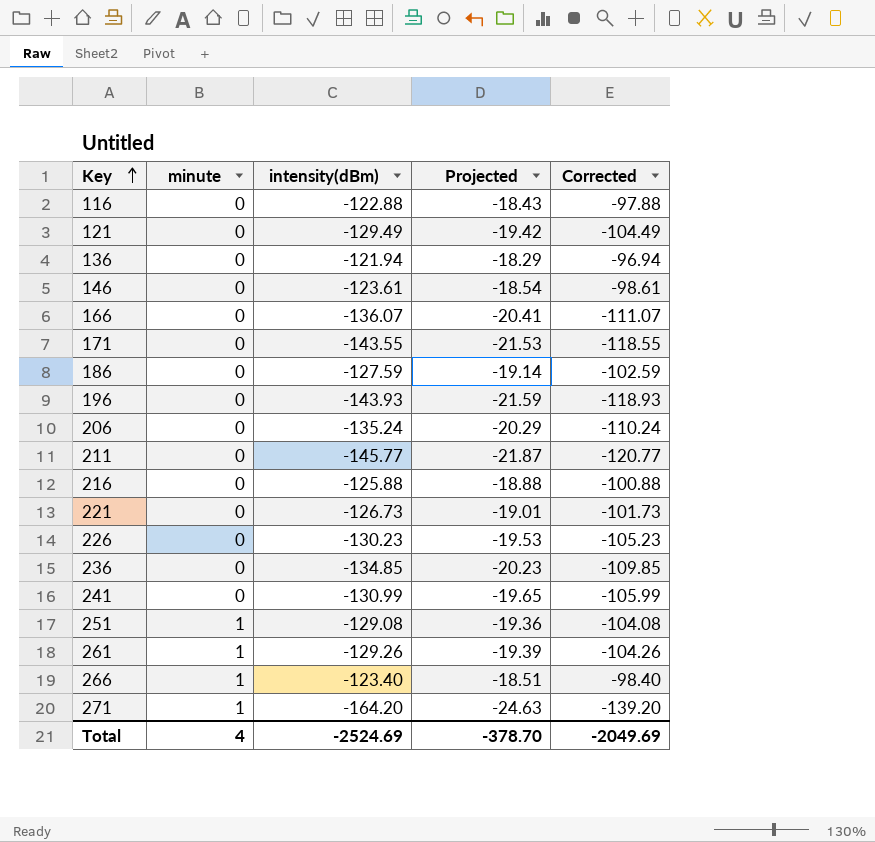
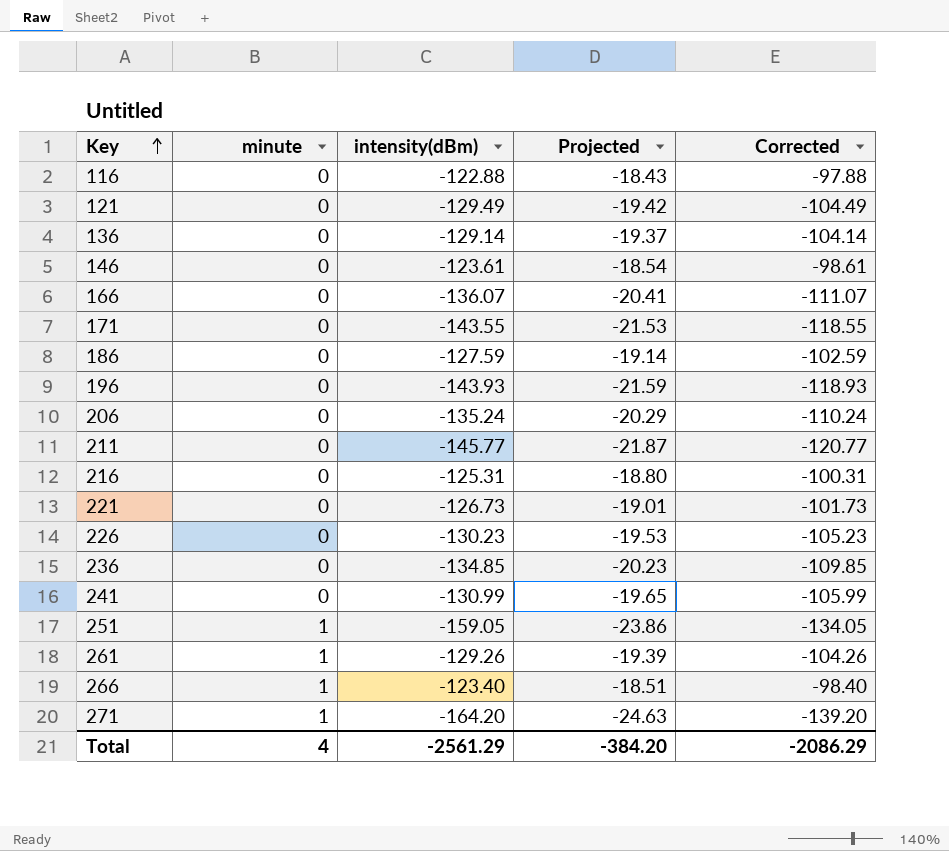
136 | intensity(dBm): -121.94 -> -129.14
136 | Projected: -18.29 -> -19.37
136 | Corrected: -96.94 -> -104.14
216 | intensity(dBm): -125.88 -> -125.31
216 | Projected: -18.88 -> -18.80
216 | Corrected: -100.88 -> -100.31
251 | intensity(dBm): -129.08 -> -159.05
251 | Projected: -19.36 -> -23.86
251 | Corrected: -104.08 -> -134.05
Total | intensity(dBm): -2524.69 -> -2561.29
Total | Projected: -378.70 -> -384.20
Total | Corrected: -2049.69 -> -2086.29

